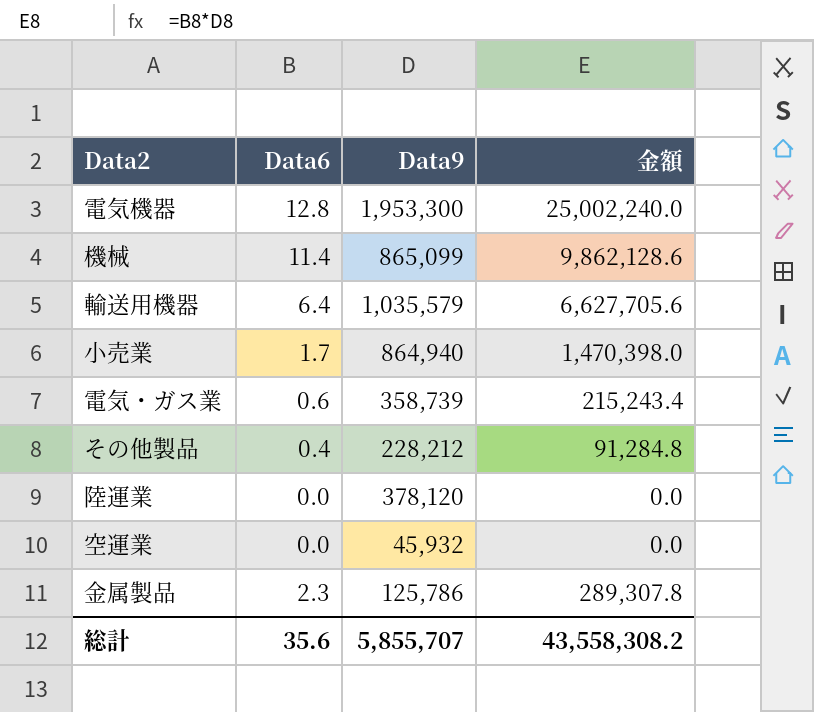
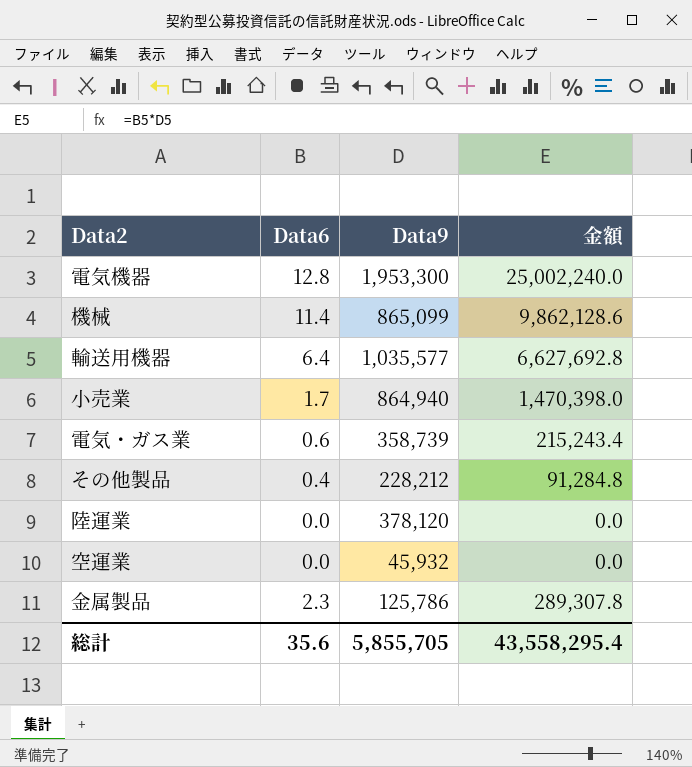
輸送用機器 | Data9: 1,035,579 -> 1,035,577
輸送用機器 | 金額: 6,627,705.6 -> 6,627,692.8
総計 | Data9: 5,855,707 -> 5,855,705
総計 | 金額: 43,558,308.2 -> 43,558,295.4

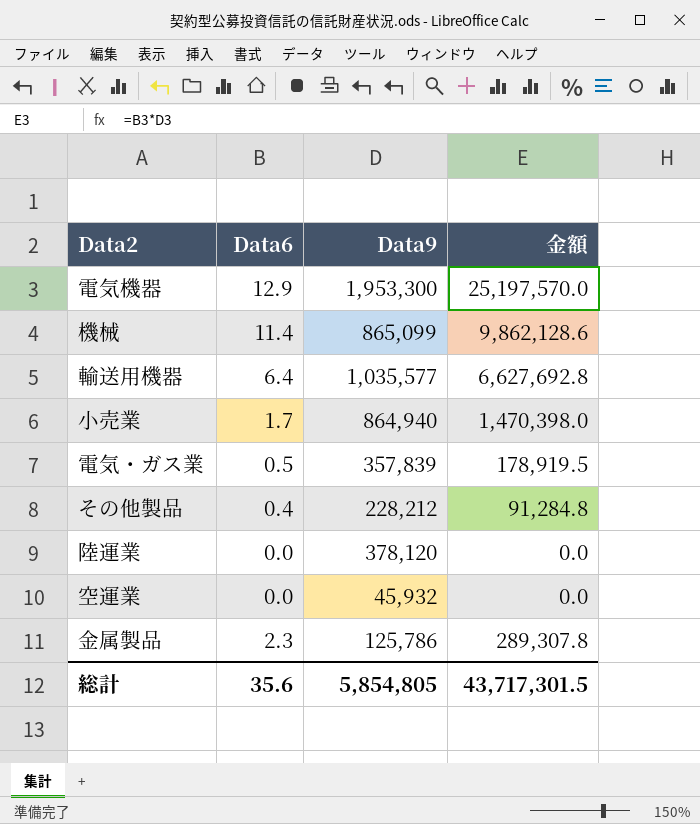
電気機器 | Data6: 12.8 -> 12.9
電気機器 | 金額: 25,002,240.0 -> 25,197,570.0
電気・ガス業 | Data6: 0.6 -> 0.5
電気・ガス業 | Data9: 358,739 -> 357,839
電気・ガス業 | 金額: 215,243.4 -> 178,919.5
総計 | Data9: 5,855,705 -> 5,854,805
総計 | 金額: 43,558,295.4 -> 43,717,301.5

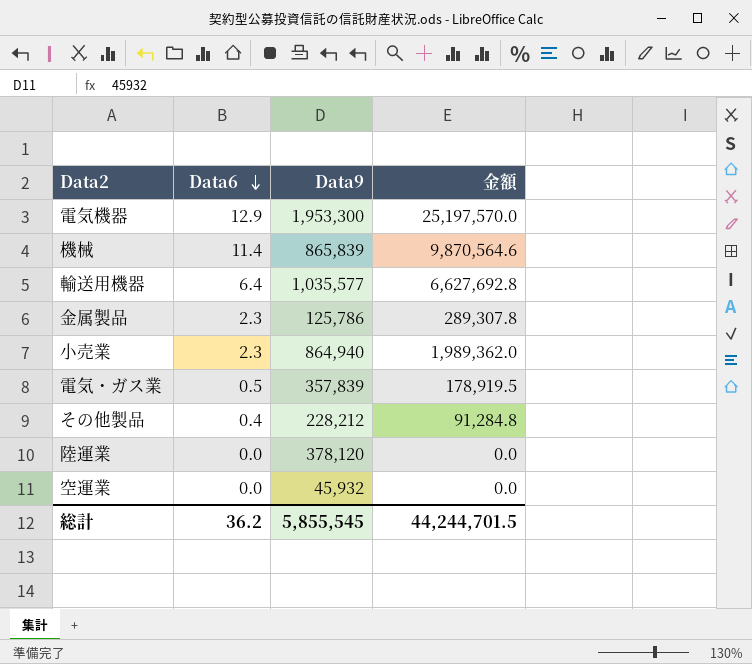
row order: none -> Data6 descending
機械 | Data9: 865,099 -> 865,839
機械 | 金額: 9,862,128.6 -> 9,870,564.6
小売業 | Data6: 1.7 -> 2.3
小売業 | 金額: 1,470,398.0 -> 1,989,362.0
総計 | Data6: 35.6 -> 36.2
総計 | Data9: 5,854,805 -> 5,855,545
総計 | 金額: 43,717,301.5 -> 44,244,701.5

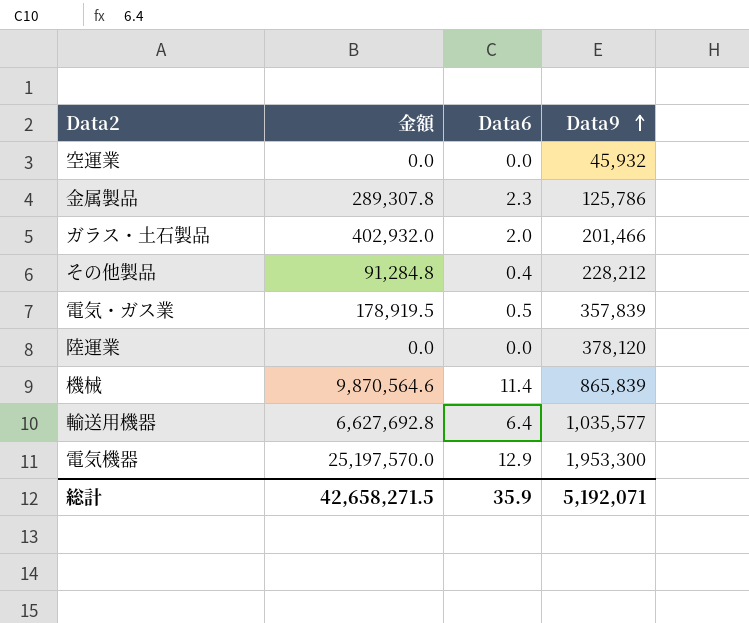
row order: Data6 descending -> Data9 ascending
column 金額 | position: 4 -> 2
row 小売業: 2.3 | 864,940 | 1,989,362.0 -> none
row ガラス・土石製品: none -> 402,932.0 | 2.0 | 201,466
総計 | 金額: 44,244,701.5 -> 42,658,271.5
総計 | Data6: 36.2 -> 35.9
総計 | Data9: 5,855,545 -> 5,192,071

